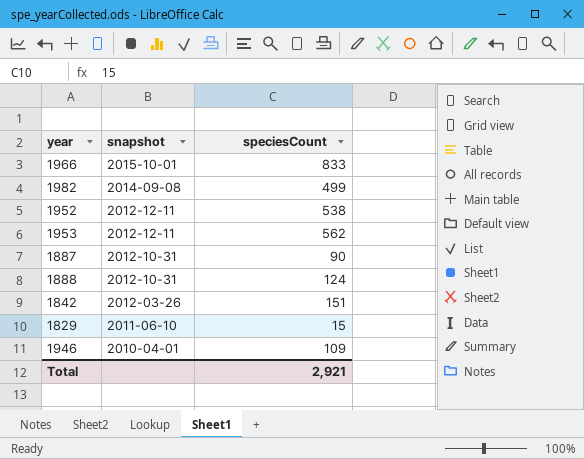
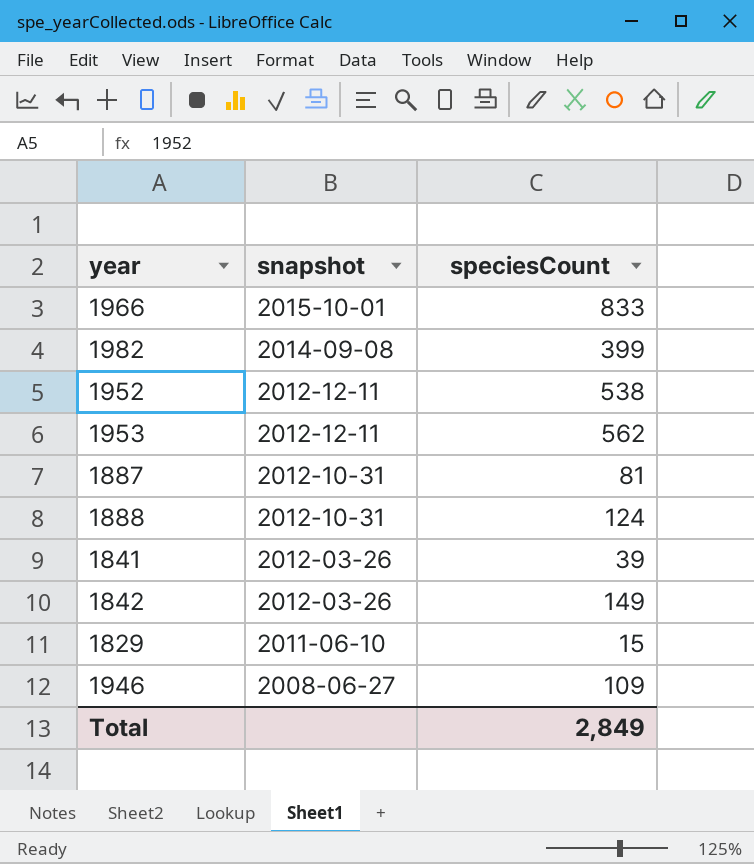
1982 | speciesCount: 499 -> 399
1887 | speciesCount: 90 -> 81
row 1841: none -> 2012-03-26 | 39
1842 | speciesCount: 151 -> 149
1946 | snapshot: 2010-04-01 -> 2008-06-27
Total | speciesCount: 2,921 -> 2,849

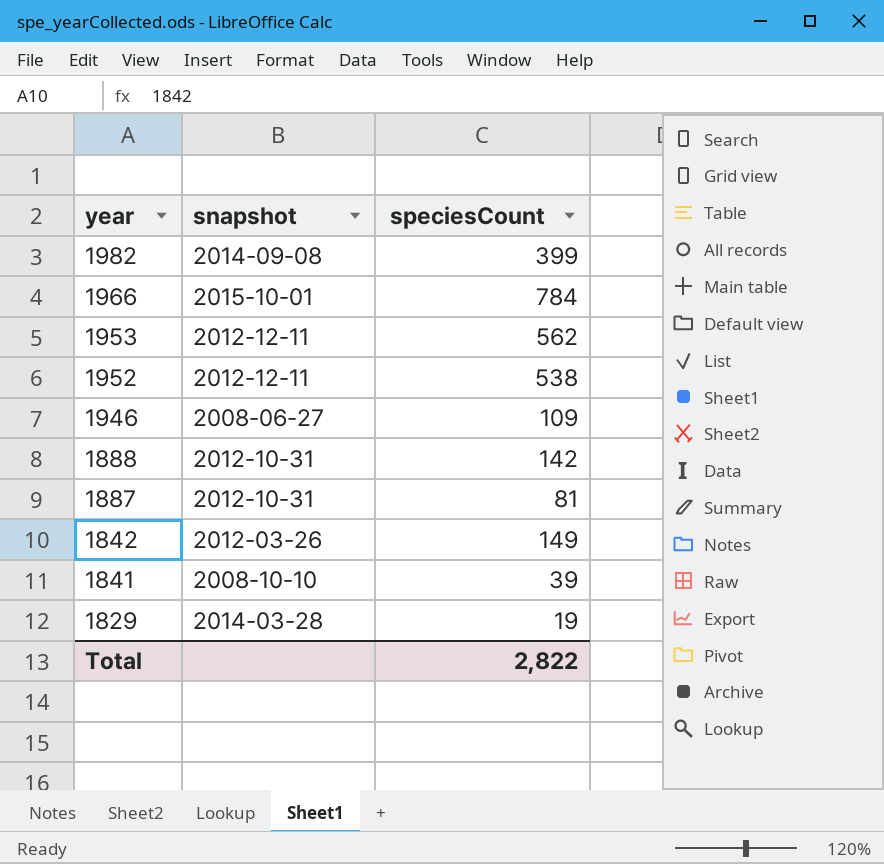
row order: snapshot descending -> year descending
1966 | speciesCount: 833 -> 784
1888 | speciesCount: 124 -> 142
1841 | snapshot: 2012-03-26 -> 2008-10-10
1829 | snapshot: 2011-06-10 -> 2014-03-28
1829 | speciesCount: 15 -> 19
Total | speciesCount: 2,849 -> 2,822

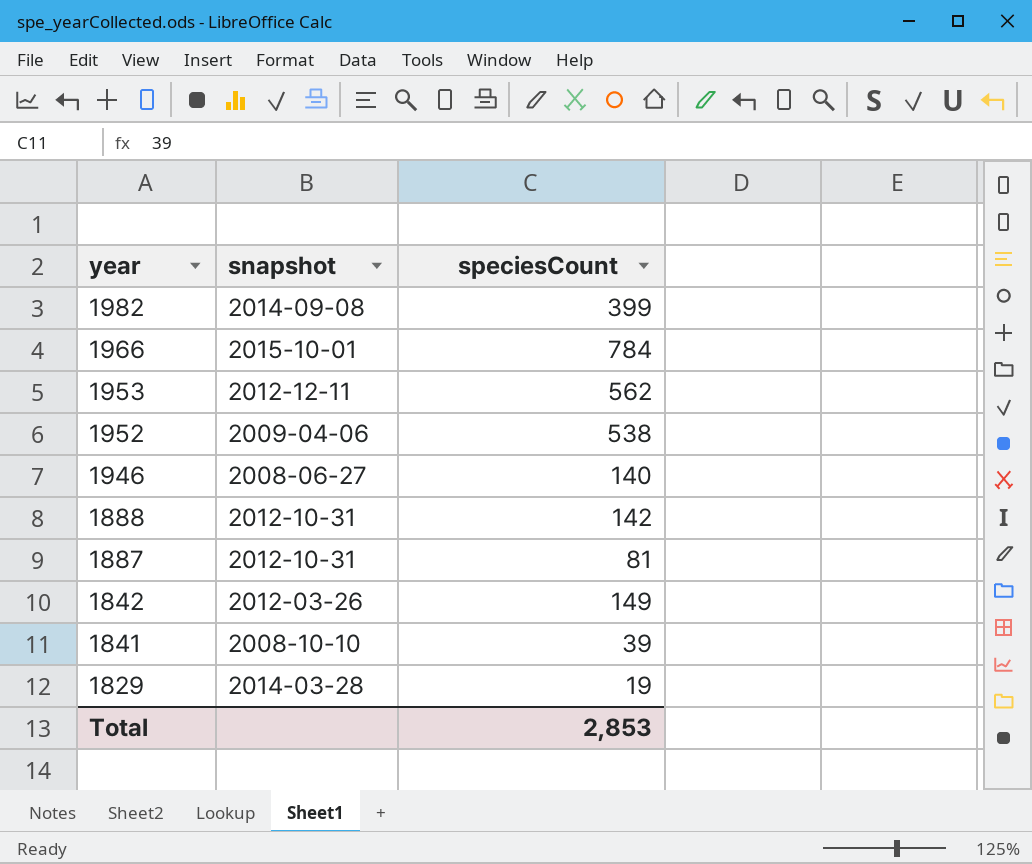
1952 | snapshot: 2012-12-11 -> 2009-04-06
1946 | speciesCount: 109 -> 140
Total | speciesCount: 2,822 -> 2,853

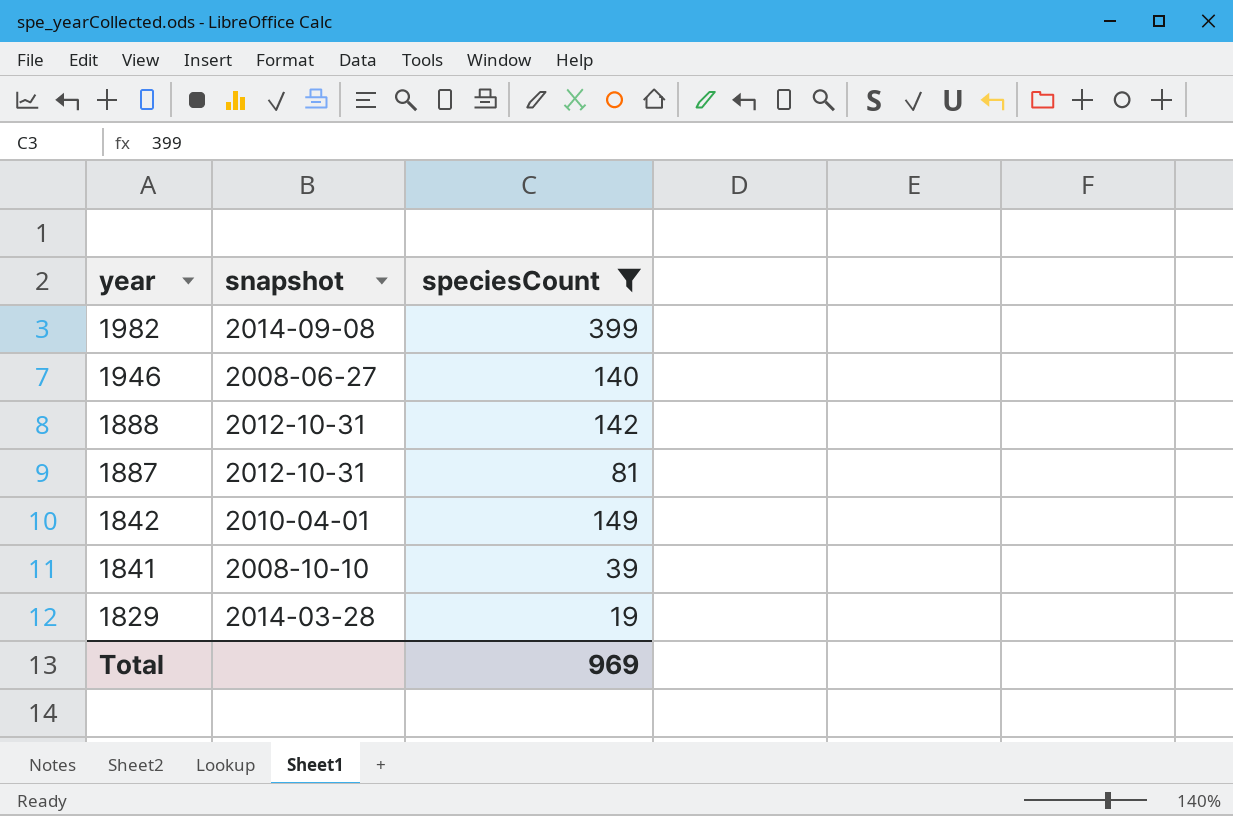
filter: none -> speciesCount <= 399
1842 | snapshot: 2012-03-26 -> 2010-04-01
Total | speciesCount: 2,853 -> 969

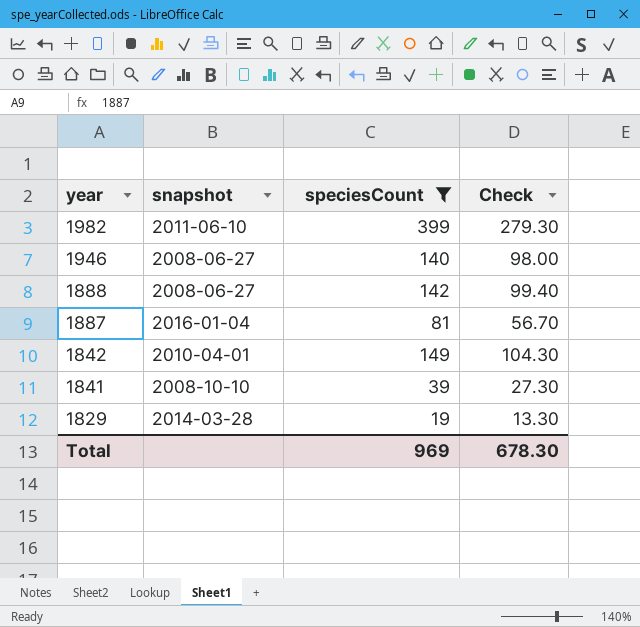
column Check | formula: none -> [speciesCount] * 0.7
1982 | snapshot: 2014-09-08 -> 2011-06-10
1888 | snapshot: 2012-10-31 -> 2008-06-27
1887 | snapshot: 2012-10-31 -> 2016-01-04

